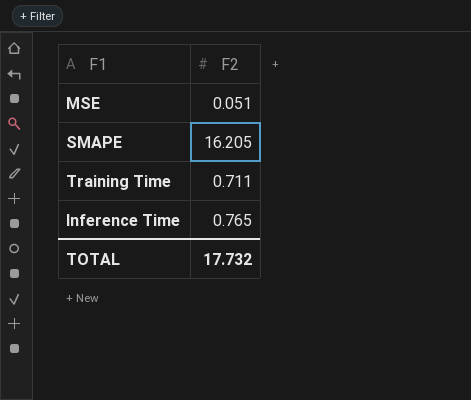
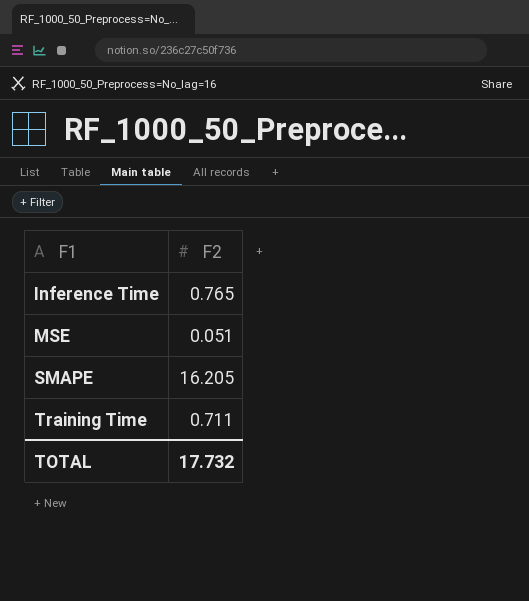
row order: none -> F1 ascending

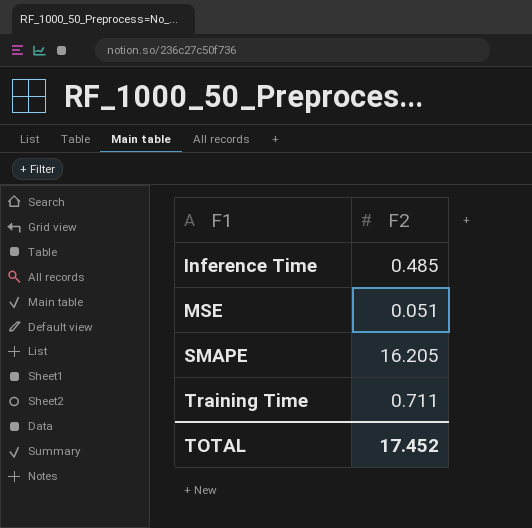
Inference Time | F2: 0.765 -> 0.485
TOTAL | F2: 17.732 -> 17.452

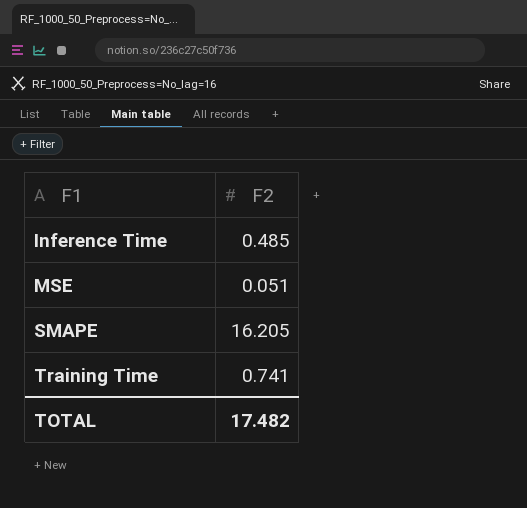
Training Time | F2: 0.711 -> 0.741
TOTAL | F2: 17.452 -> 17.482

